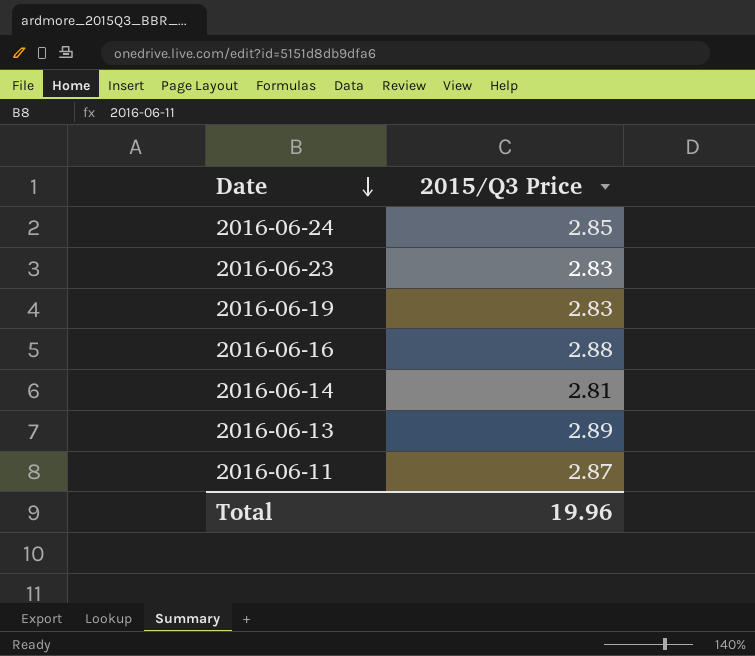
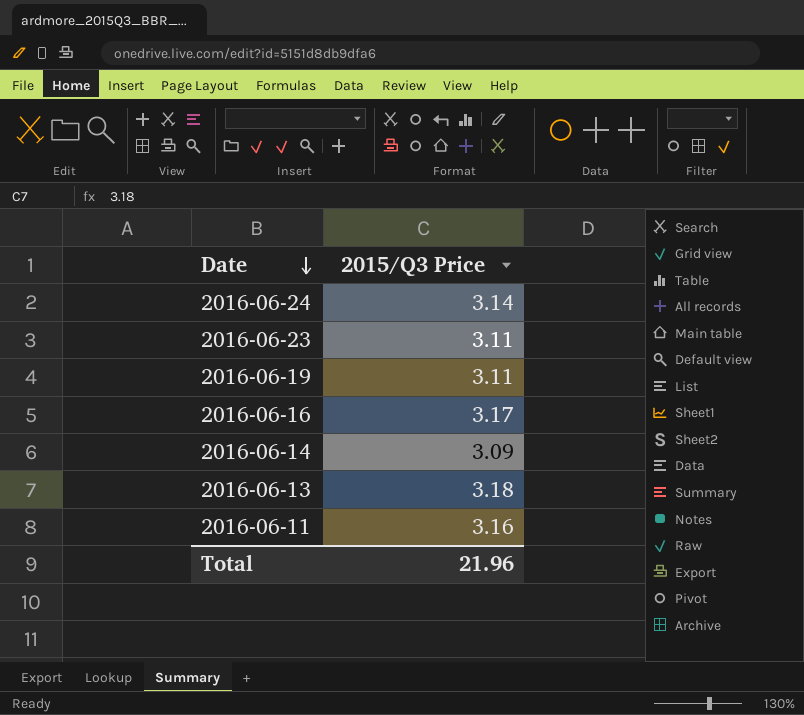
2016-06-24 | 2015/Q3 Price: 2.85 -> 3.14
2016-06-23 | 2015/Q3 Price: 2.83 -> 3.11
2016-06-19 | 2015/Q3 Price: 2.83 -> 3.11
2016-06-16 | 2015/Q3 Price: 2.88 -> 3.17
2016-06-14 | 2015/Q3 Price: 2.81 -> 3.09
2016-06-13 | 2015/Q3 Price: 2.89 -> 3.18
2016-06-11 | 2015/Q3 Price: 2.87 -> 3.16
Total | 2015/Q3 Price: 19.96 -> 21.96

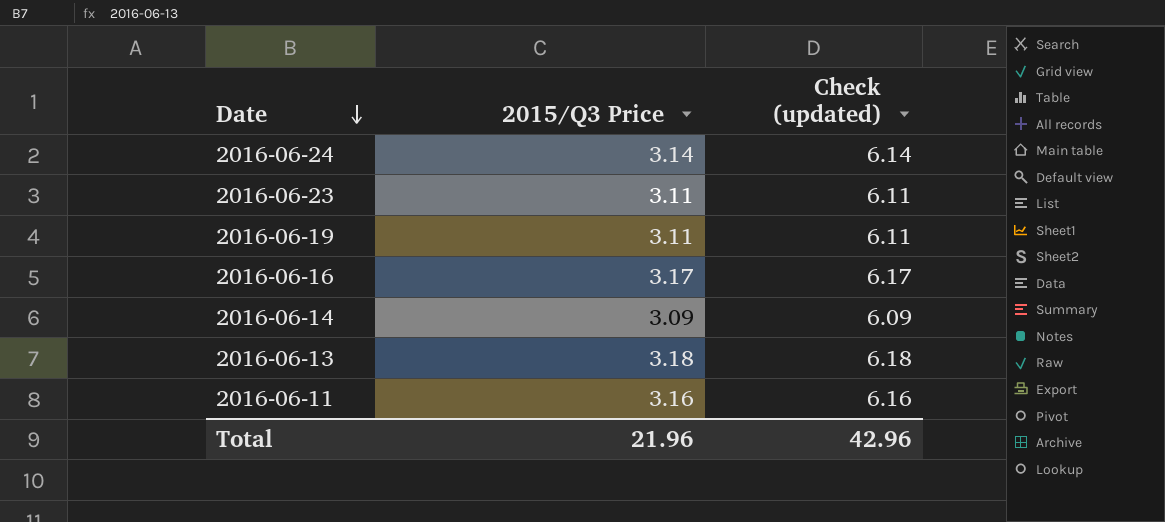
column Check (updated) | formula: none -> [2015/Q3 Price] + 3

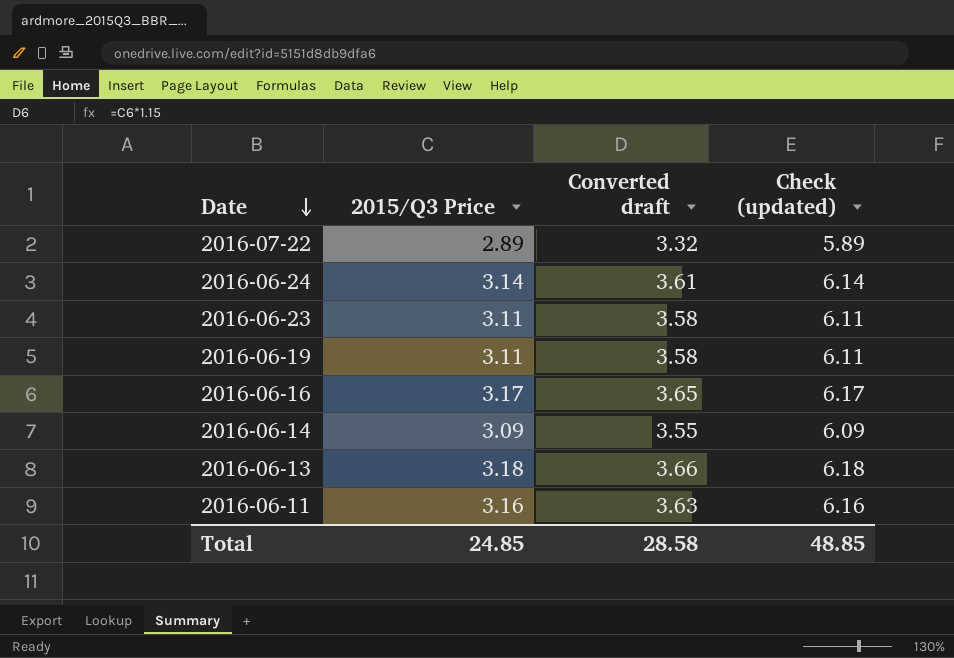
column Converted draft | formula: none -> [2015/Q3 Price] * 1.15
row 2016-07-22: none -> 2.89 | 3.32 | 5.89
Total | 2015/Q3 Price: 21.96 -> 24.85
Total | Check (updated): 42.96 -> 48.85

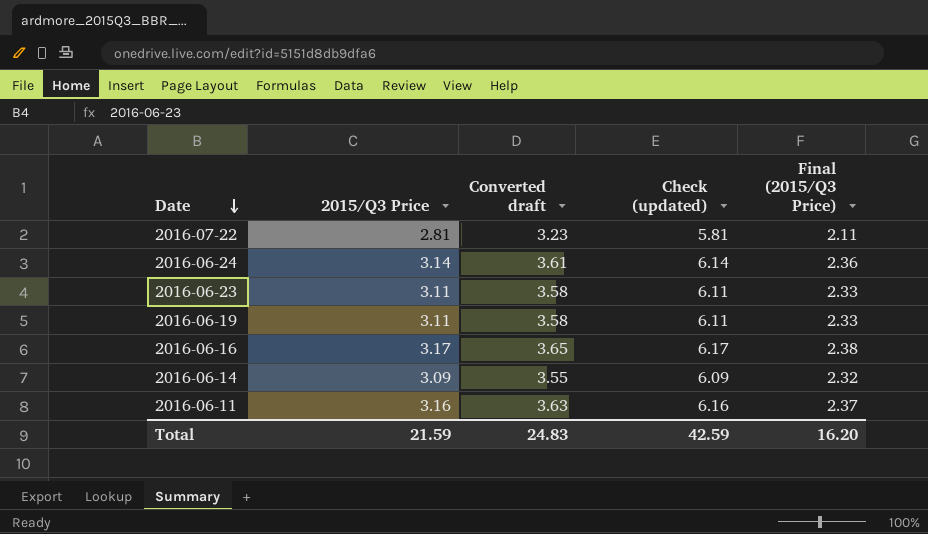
column Final (2015/Q3 Price) | formula: none -> [2015/Q3 Price] * 0.75
row 2016-06-13: 3.18 | 3.66 | 6.18 -> none
2016-07-22 | 2015/Q3 Price: 2.89 -> 2.81
2016-07-22 | Converted draft: 3.32 -> 3.23
2016-07-22 | Check (updated): 5.89 -> 5.81
Total | 2015/Q3 Price: 24.85 -> 21.59
Total | Converted draft: 28.58 -> 24.83
Total | Check (updated): 48.85 -> 42.59

